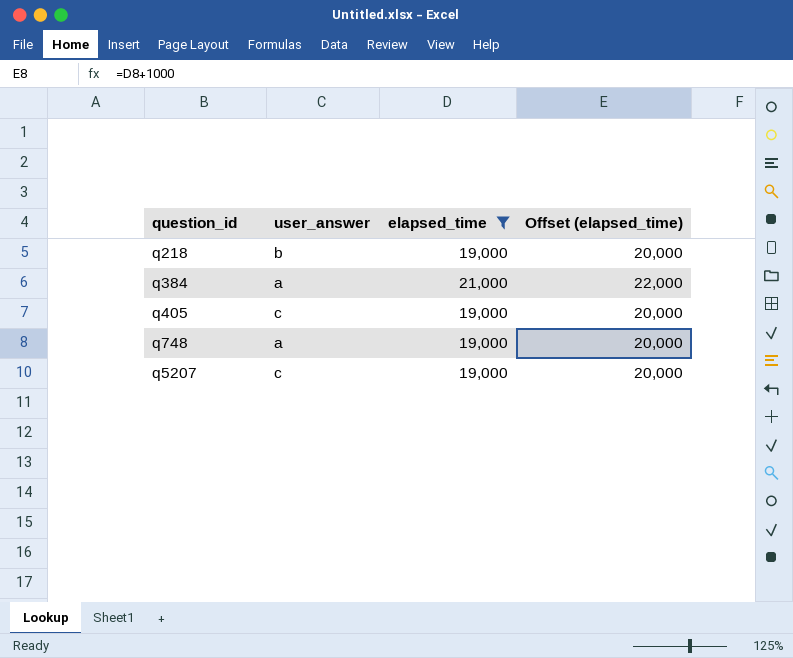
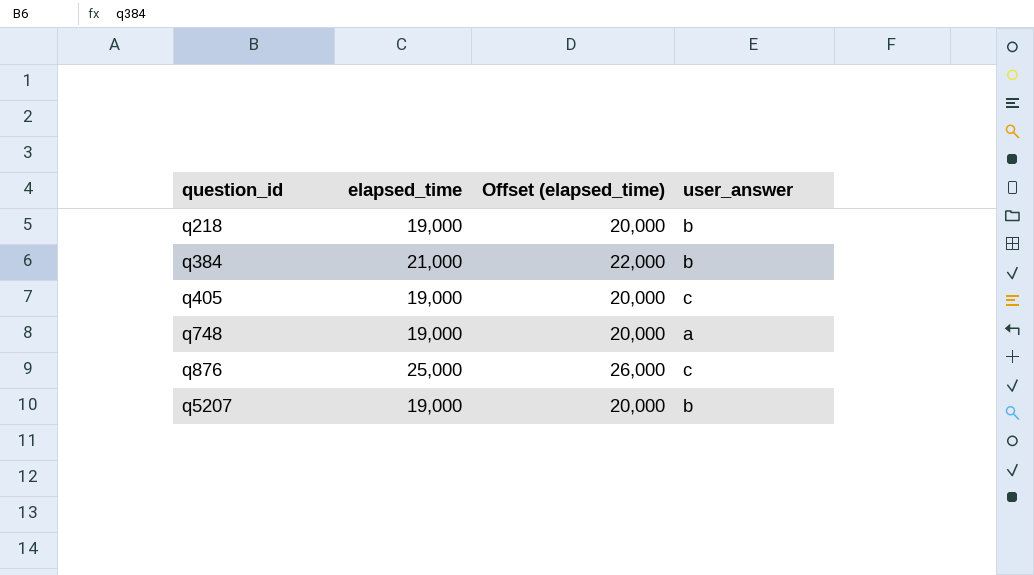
filter: elapsed_time != 25,000 -> none
column user_answer | position: 2 -> 4
q384 | user_answer: a -> b
q5207 | user_answer: c -> b

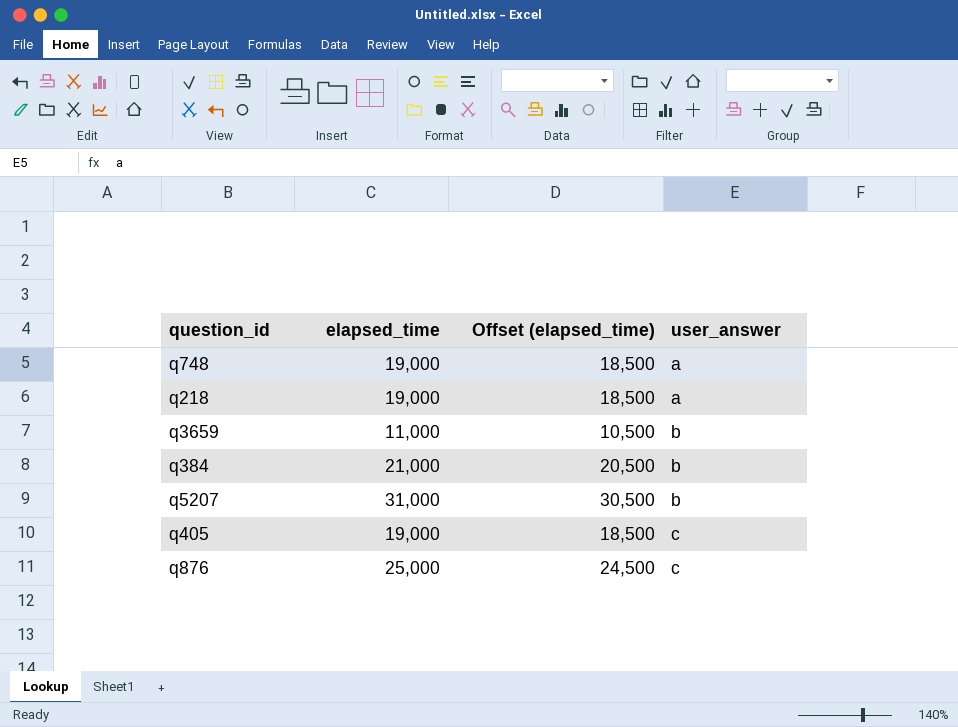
row order: question_id ascending -> user_answer ascending
column Offset (elapsed_time) | formula: [elapsed_time] + 1000 -> [elapsed_time] - 500
q218 | user_answer: b -> a
row q3659: none -> 11,000 | 10,500 | b
q5207 | elapsed_time: 19,000 -> 31,000

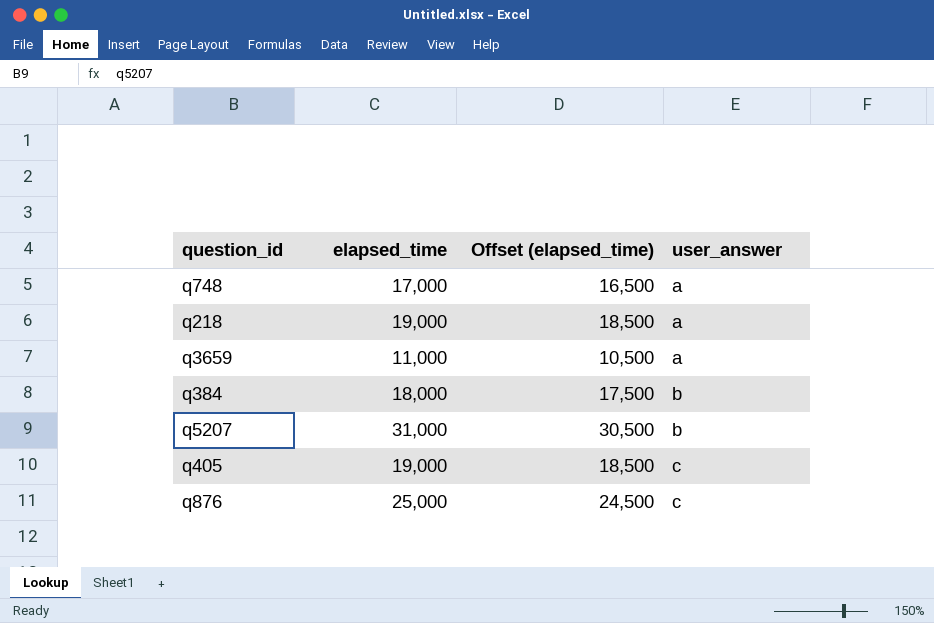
q748 | elapsed_time: 19,000 -> 17,000
q748 | Offset (elapsed_time): 18,500 -> 16,500
q3659 | user_answer: b -> a
q384 | elapsed_time: 21,000 -> 18,000
q384 | Offset (elapsed_time): 20,500 -> 17,500

